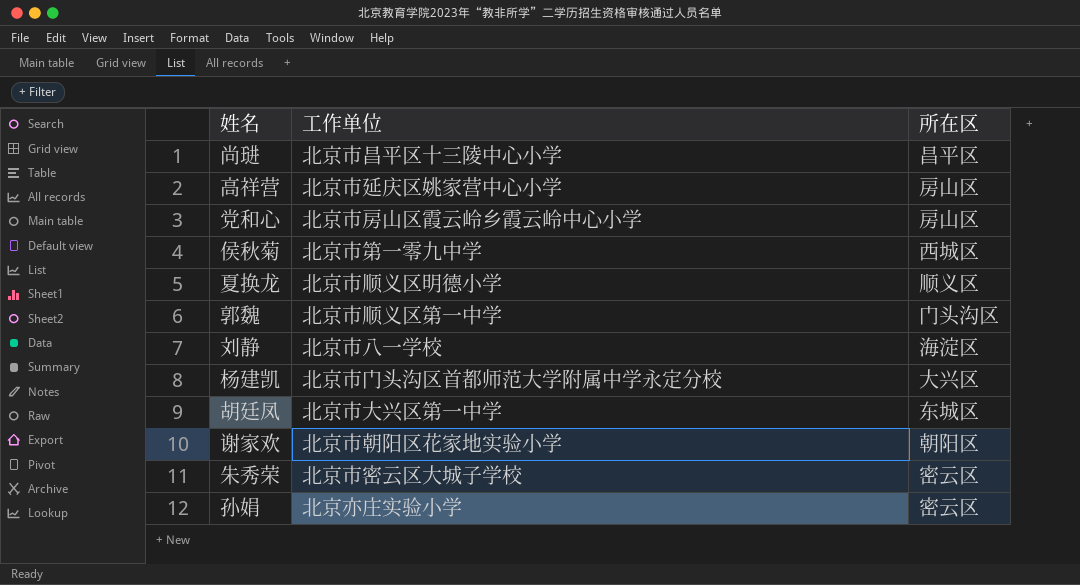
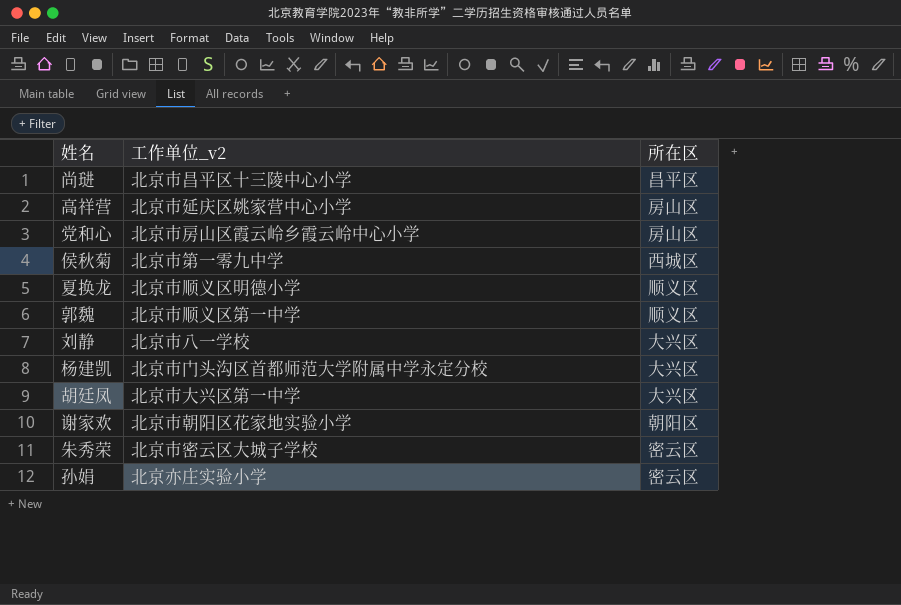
column name: 工作单位 -> 工作单位_v2
郭魏 | 所在区: 门头沟区 -> 顺义区
刘静 | 所在区: 海淀区 -> 大兴区
胡廷凤 | 所在区: 东城区 -> 大兴区

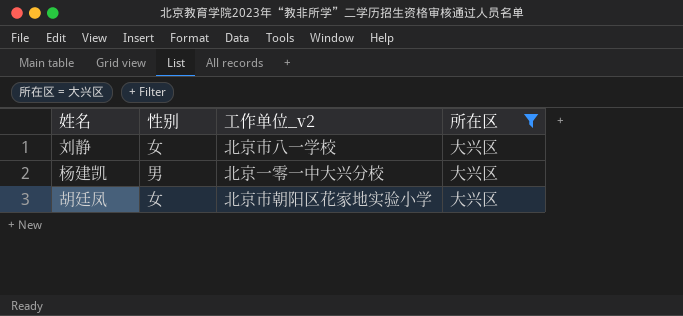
filter: none -> 所在区 = 大兴区
column 性别 | position: none -> 2
杨建凯 | 工作单位_v2: 北京市门头沟区首都师范大学附属中学永定分校 -> 北京一零一中大兴分校
胡廷凤 | 工作单位_v2: 北京市大兴区第一中学 -> 北京市朝阳区花家地实验小学

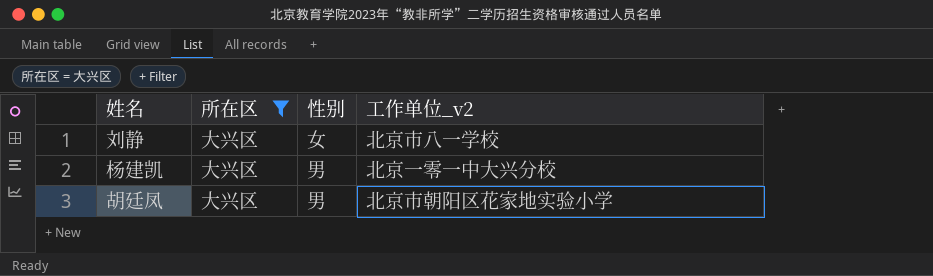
column 所在区 | position: 4 -> 2
胡廷凤 | 性别: 女 -> 男

